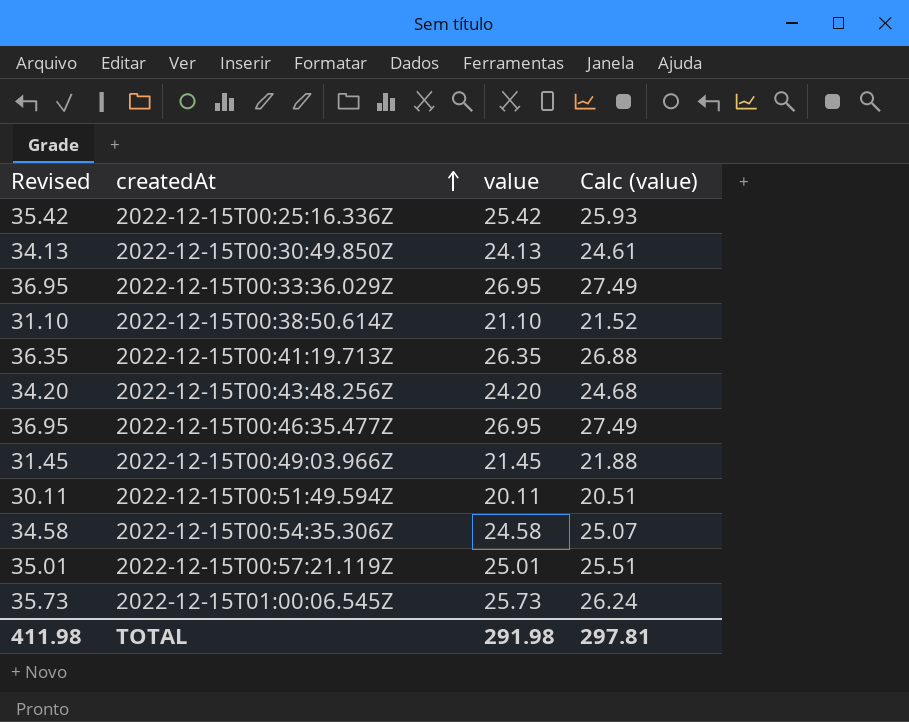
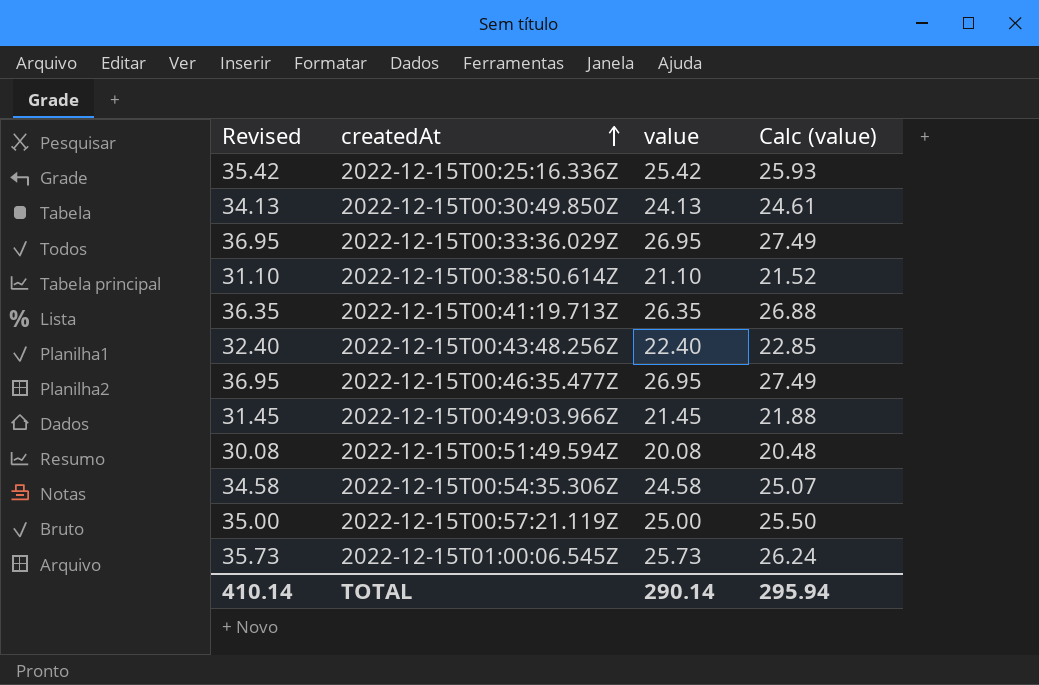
2022-12-15T00:43:48.256Z | Revised: 34.20 -> 32.40
2022-12-15T00:43:48.256Z | value: 24.20 -> 22.40
2022-12-15T00:43:48.256Z | Calc (value): 24.68 -> 22.85
2022-12-15T00:51:49.594Z | Revised: 30.11 -> 30.08
2022-12-15T00:51:49.594Z | value: 20.11 -> 20.08
2022-12-15T00:51:49.594Z | Calc (value): 20.51 -> 20.48
2022-12-15T00:57:21.119Z | Revised: 35.01 -> 35.00
2022-12-15T00:57:21.119Z | value: 25.01 -> 25.00
2022-12-15T00:57:21.119Z | Calc (value): 25.51 -> 25.50
TOTAL | Revised: 411.98 -> 410.14
TOTAL | value: 291.98 -> 290.14
TOTAL | Calc (value): 297.81 -> 295.94

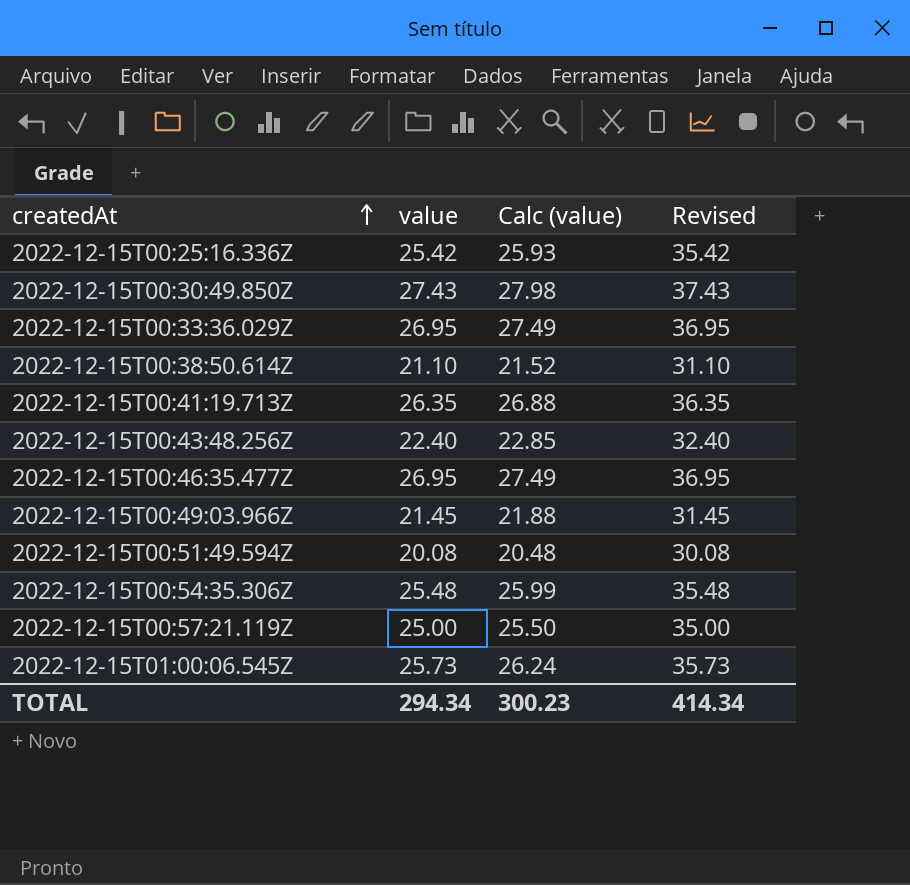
column Revised | position: 1 -> 4
2022-12-15T00:30:49.850Z | value: 24.13 -> 27.43
2022-12-15T00:30:49.850Z | Calc (value): 24.61 -> 27.98
2022-12-15T00:30:49.850Z | Revised: 34.13 -> 37.43
2022-12-15T00:54:35.306Z | value: 24.58 -> 25.48
2022-12-15T00:54:35.306Z | Calc (value): 25.07 -> 25.99
2022-12-15T00:54:35.306Z | Revised: 34.58 -> 35.48
TOTAL | value: 290.14 -> 294.34
TOTAL | Calc (value): 295.94 -> 300.23
TOTAL | Revised: 410.14 -> 414.34

